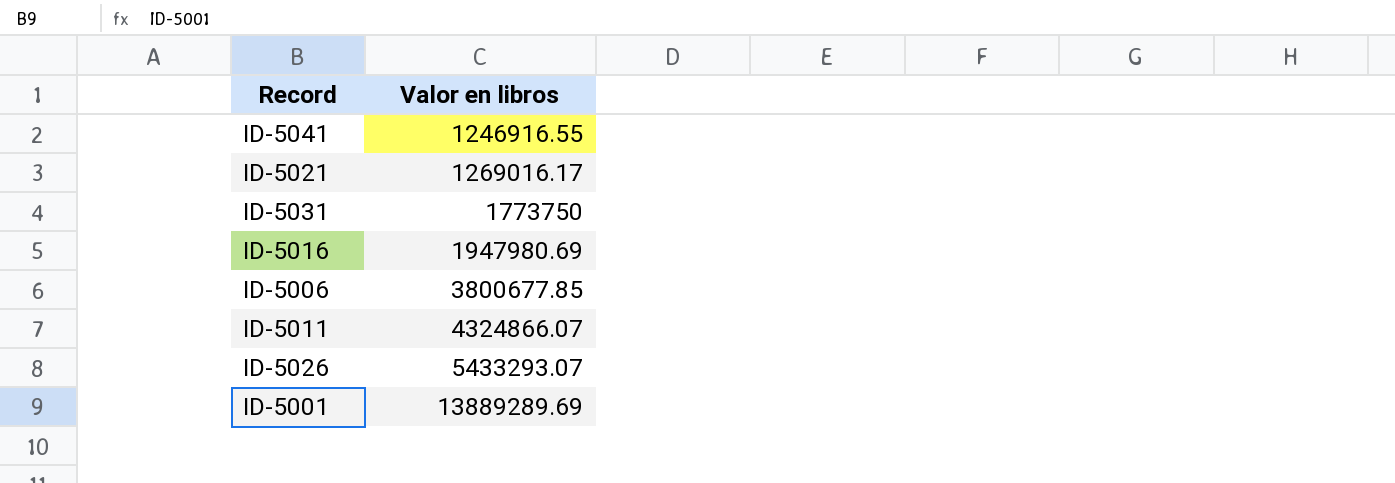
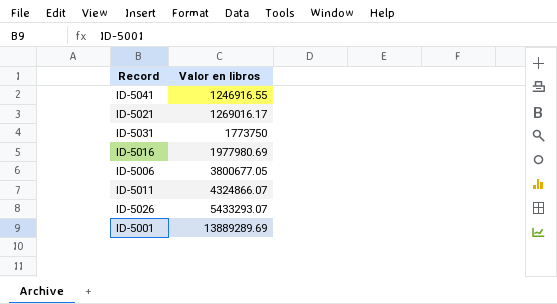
ID-5016 | Valor en libros: 1947980.69 -> 1977980.69
ID-5006 | Valor en libros: 3800677.85 -> 3800677.05

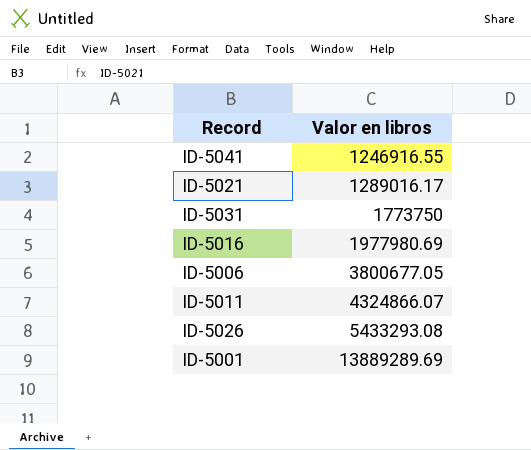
ID-5021 | Valor en libros: 1269016.17 -> 1289016.17
ID-5026 | Valor en libros: 5433293.07 -> 5433293.08

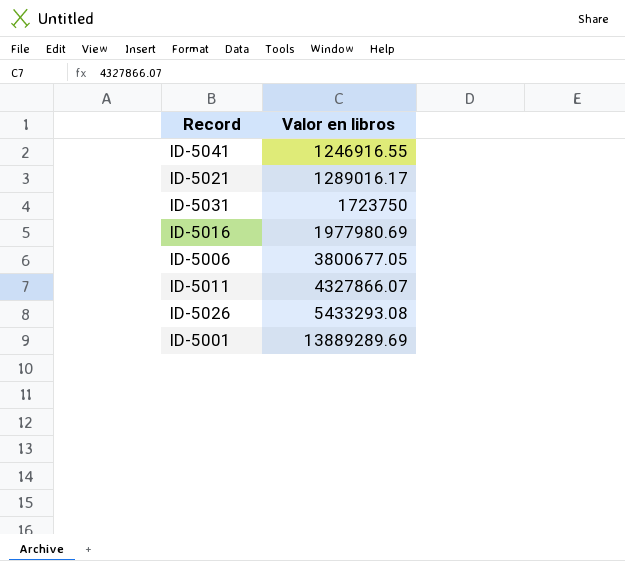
ID-5031 | Valor en libros: 1773750 -> 1723750
ID-5011 | Valor en libros: 4324866.07 -> 4327866.07

